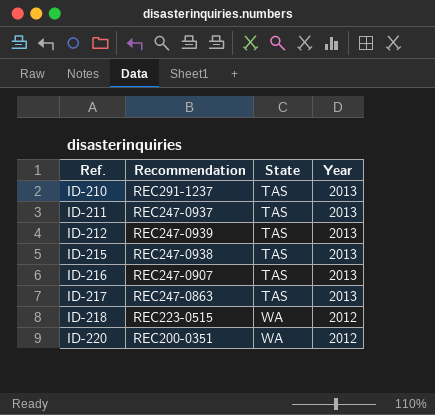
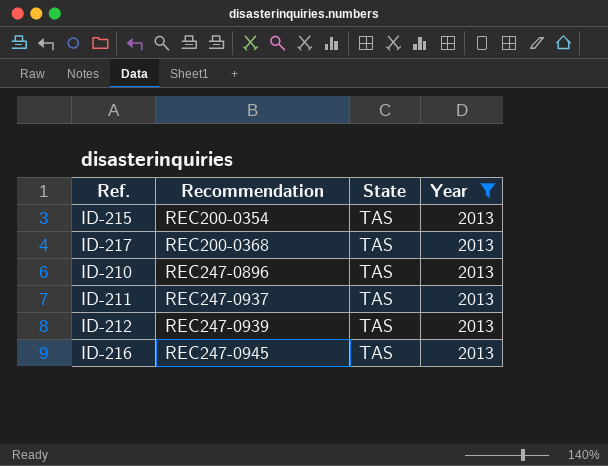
filter: none -> Year = 2013
row order: Ref. ascending -> Recommendation ascending
ID-215 | Recommendation: REC247-0938 -> REC200-0354
ID-217 | Recommendation: REC247-0863 -> REC200-0368
ID-210 | Recommendation: REC291-1237 -> REC247-0896
ID-216 | Recommendation: REC247-0907 -> REC247-0945

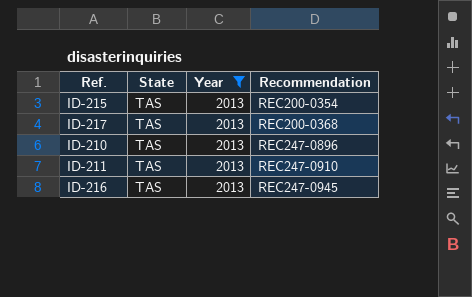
column Recommendation | position: 2 -> 4
row ID-212: REC247-0939 | TAS | 2013 -> none
ID-211 | Recommendation: REC247-0937 -> REC247-0910

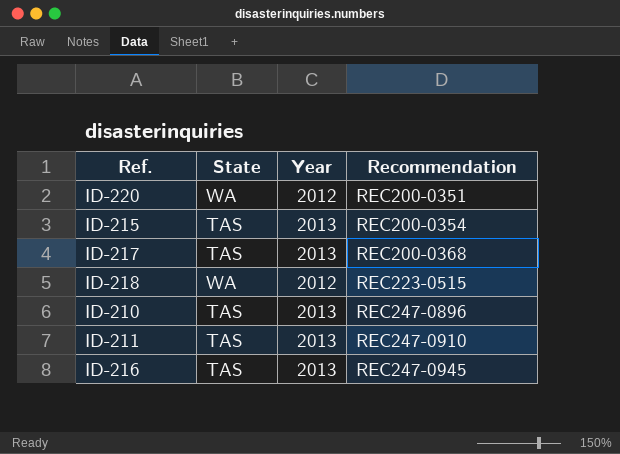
filter: Year = 2013 -> none

